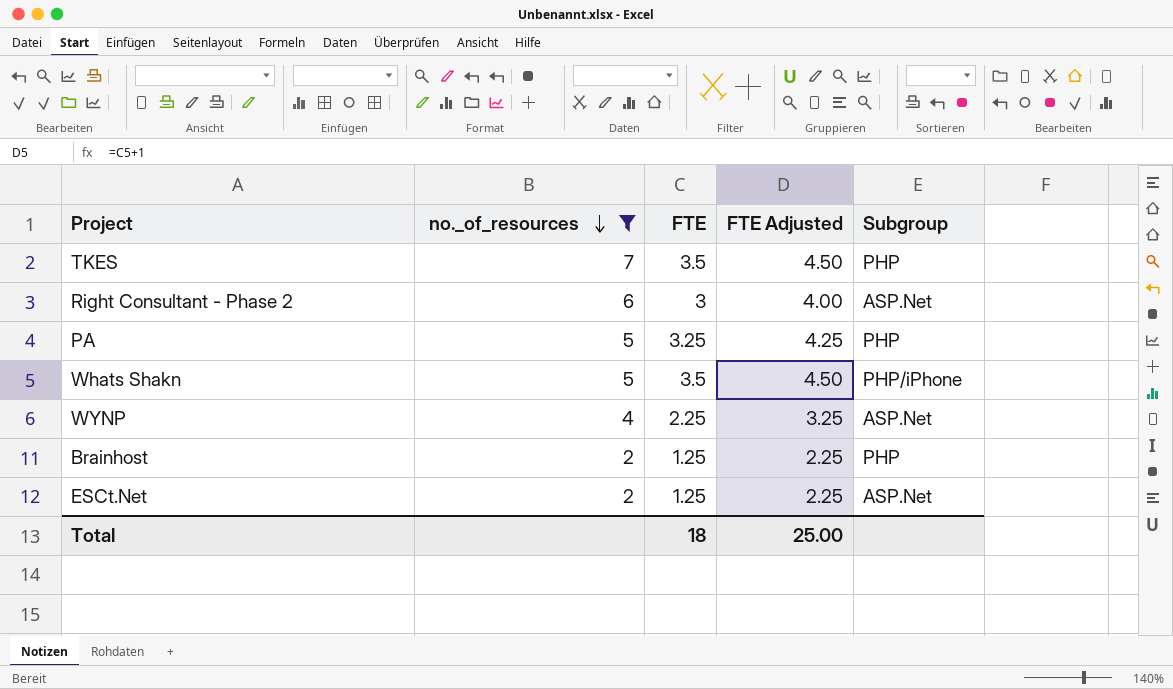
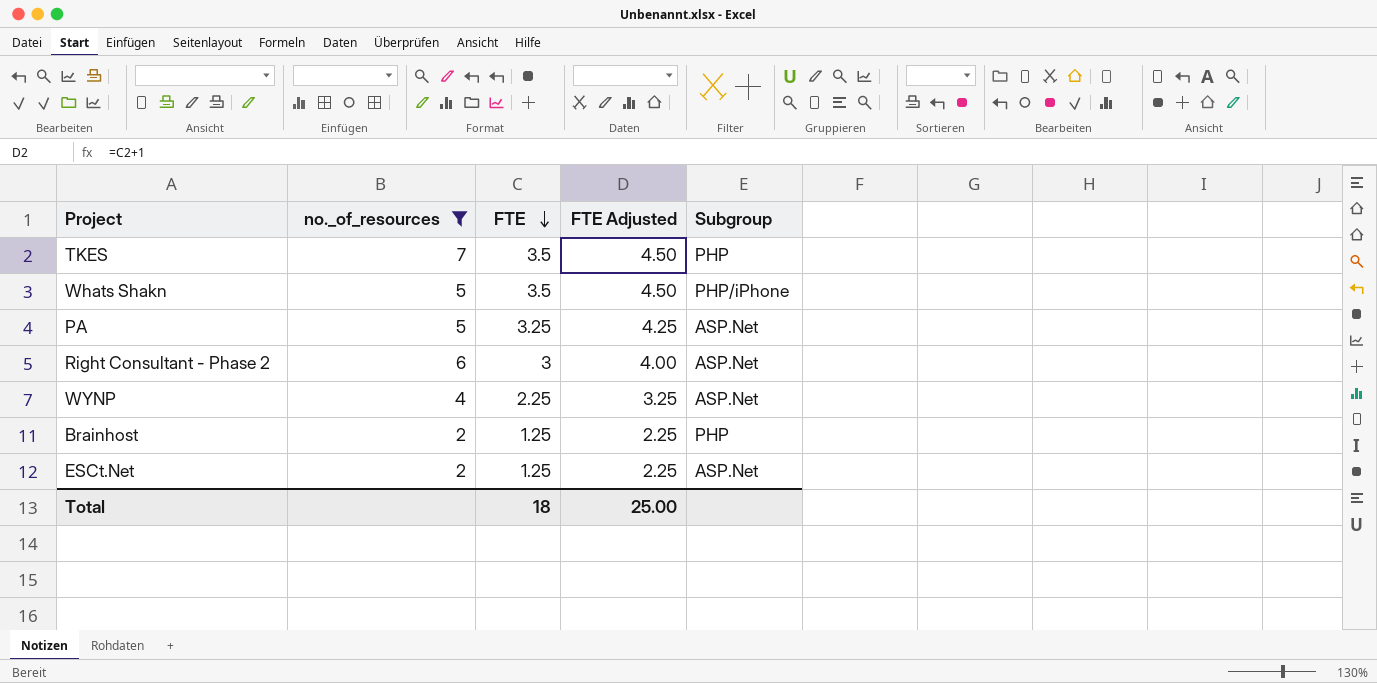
row order: no._of_resources descending -> FTE descending
PA | Subgroup: PHP -> ASP.Net

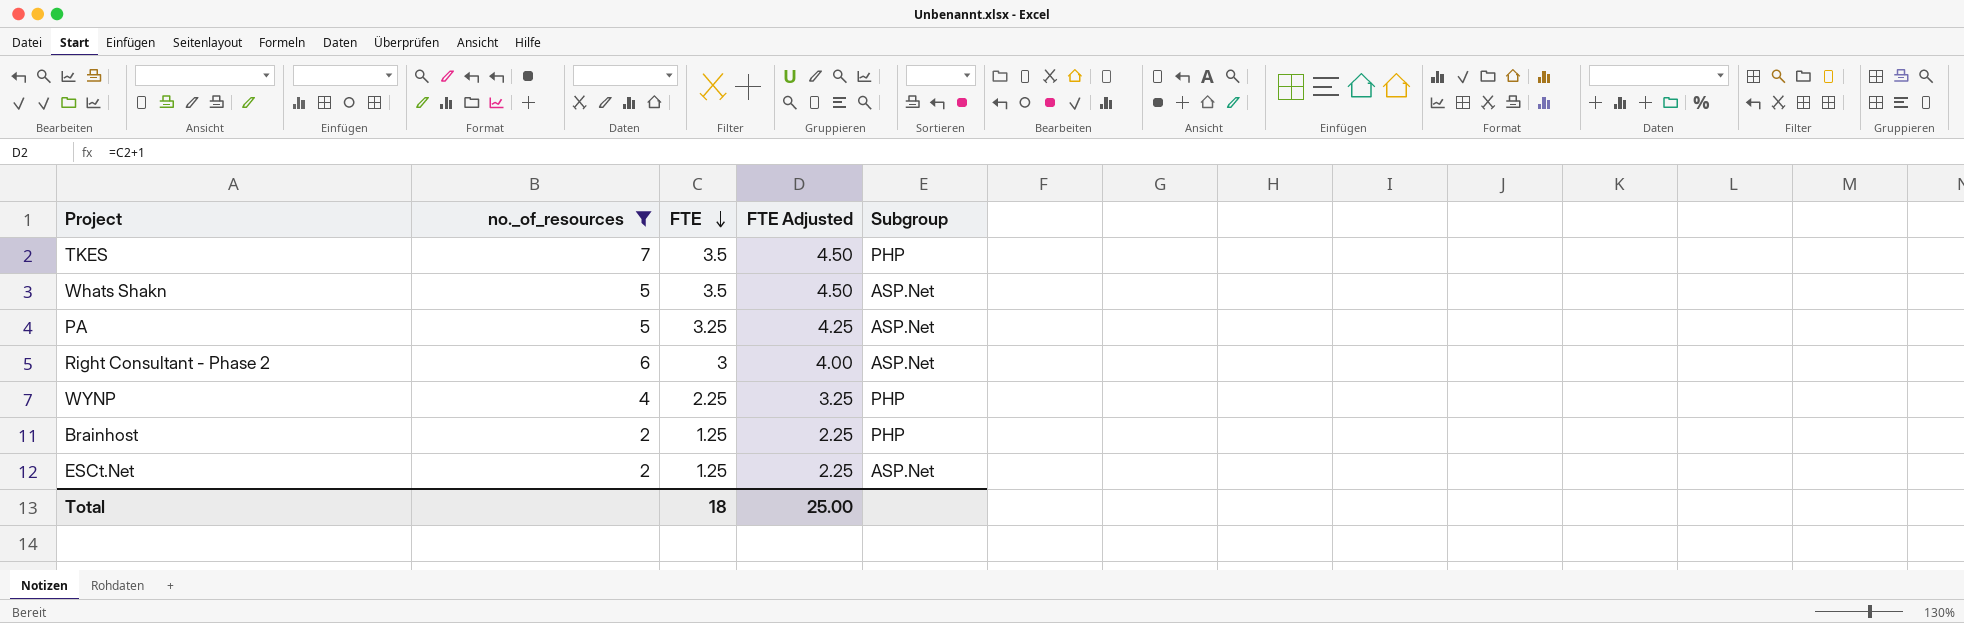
Whats Shakn | Subgroup: PHP/iPhone -> ASP.Net
WYNP | Subgroup: ASP.Net -> PHP

